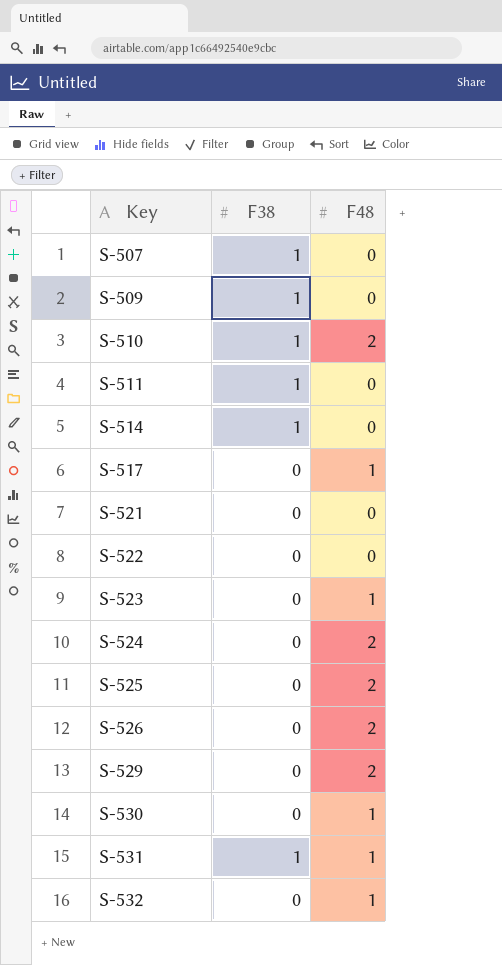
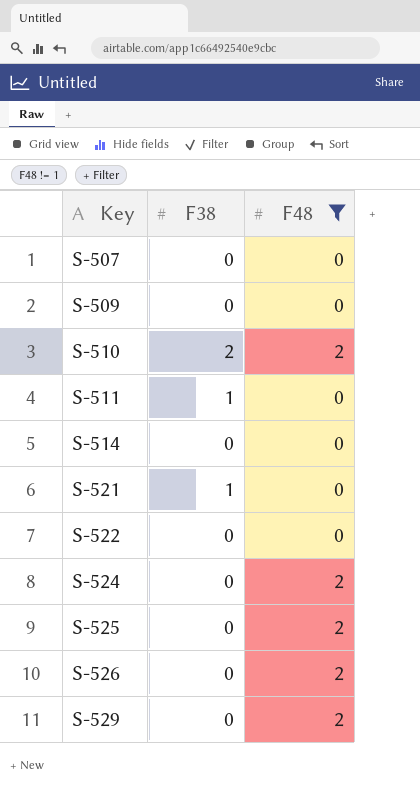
filter: none -> F48 != 1
S-507 | F38: 1 -> 0
S-509 | F38: 1 -> 0
S-510 | F38: 1 -> 2
S-514 | F38: 1 -> 0
S-521 | F38: 0 -> 1

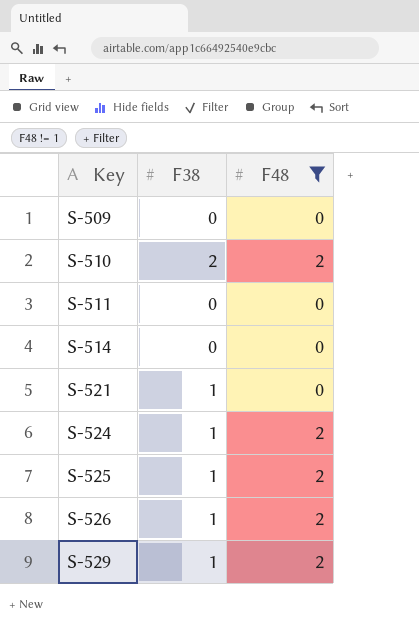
row S-507: 0 | 0 -> none
row S-522: 0 | 0 -> none
S-511 | F38: 1 -> 0
S-524 | F38: 0 -> 1
S-525 | F38: 0 -> 1
S-526 | F38: 0 -> 1
S-529 | F38: 0 -> 1

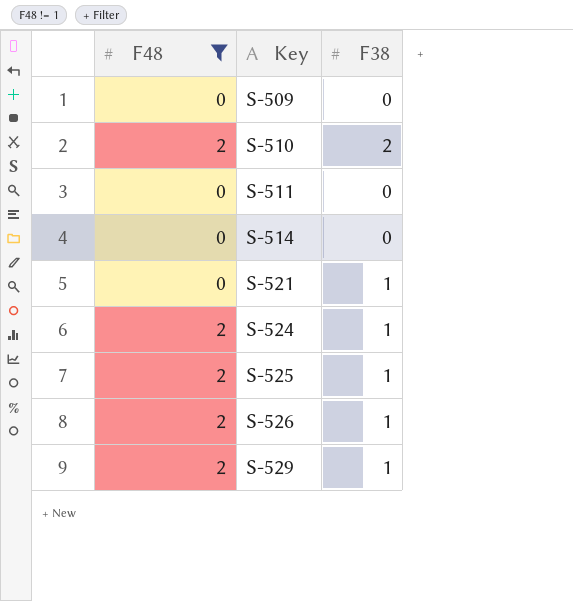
column F48 | position: 3 -> 1

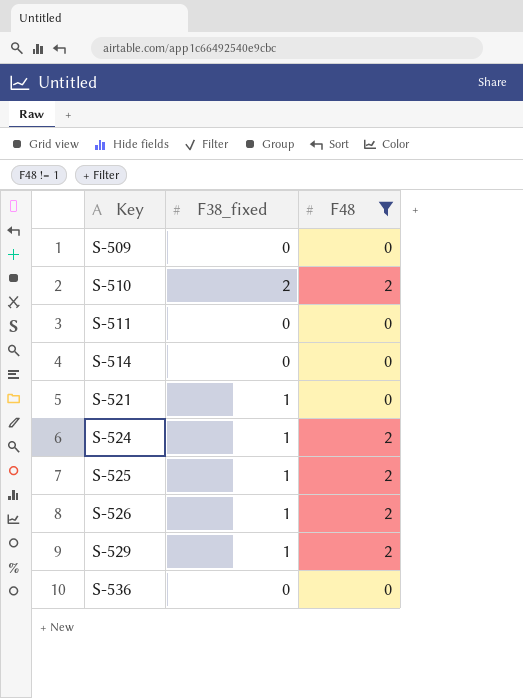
column name: F38 -> F38_fixed
column F48 | position: 1 -> 3
row S-536: none -> 0 | 0

